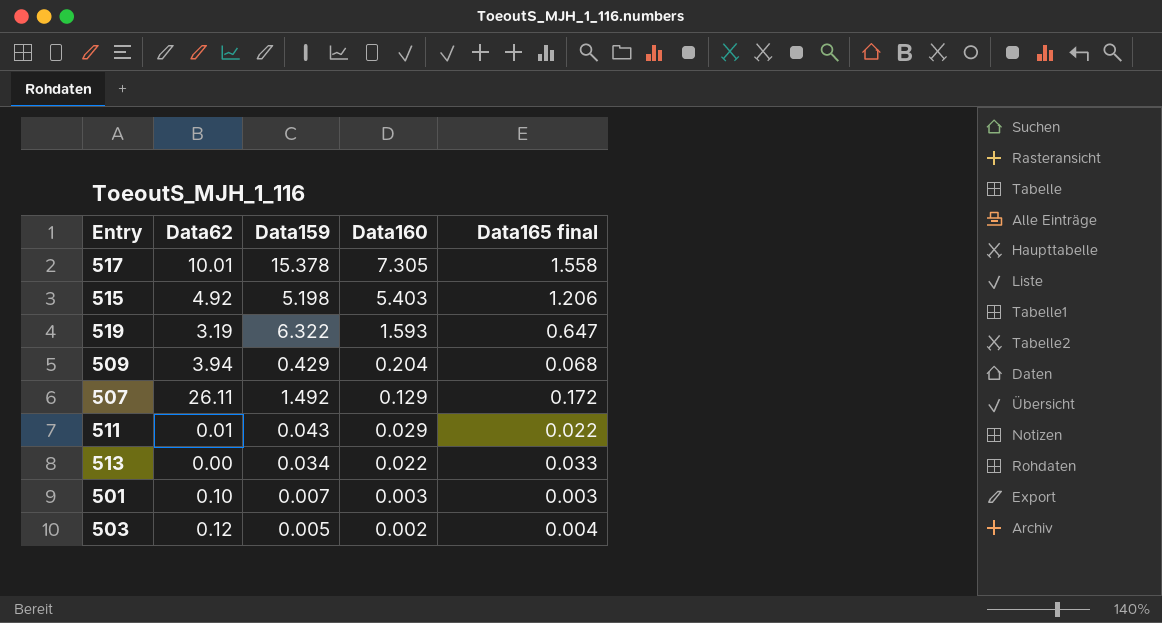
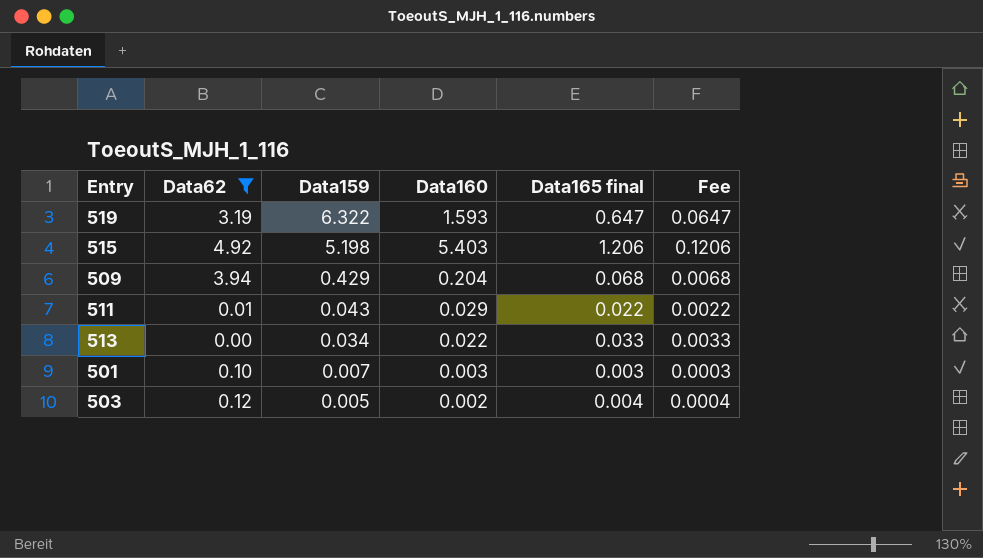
filter: none -> Data62 <= 4.92
row order: Data160 descending -> Data159 descending
column Fee | formula: none -> [Data165 final] * 0.1

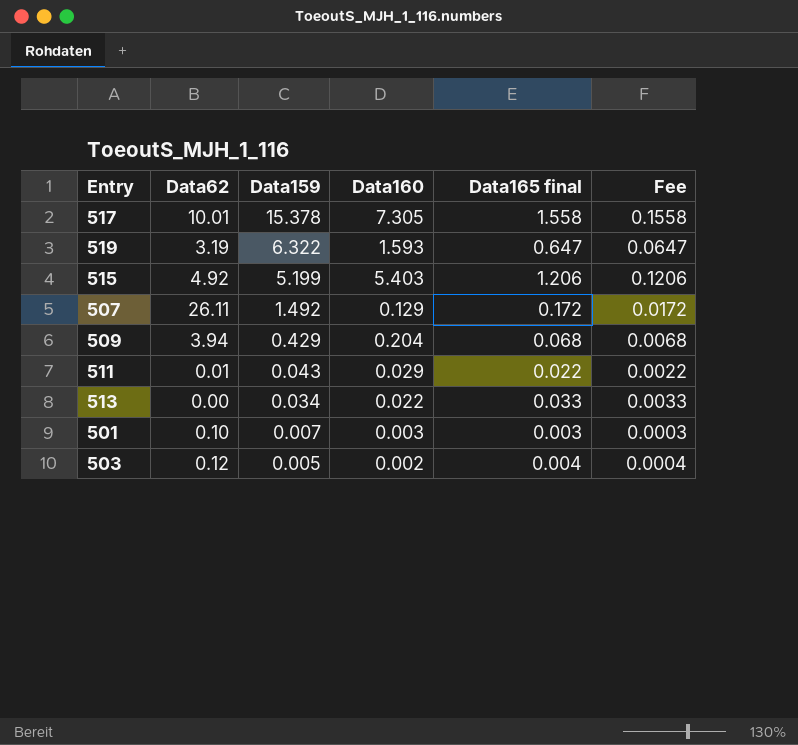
filter: Data62 <= 4.92 -> none
515 | Data159: 5.198 -> 5.199

